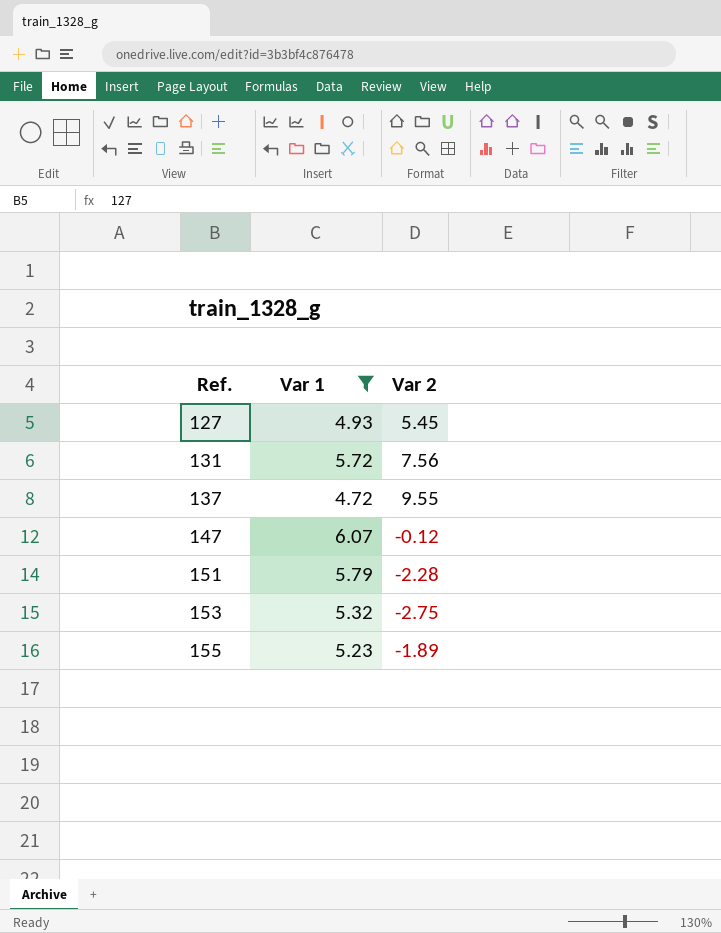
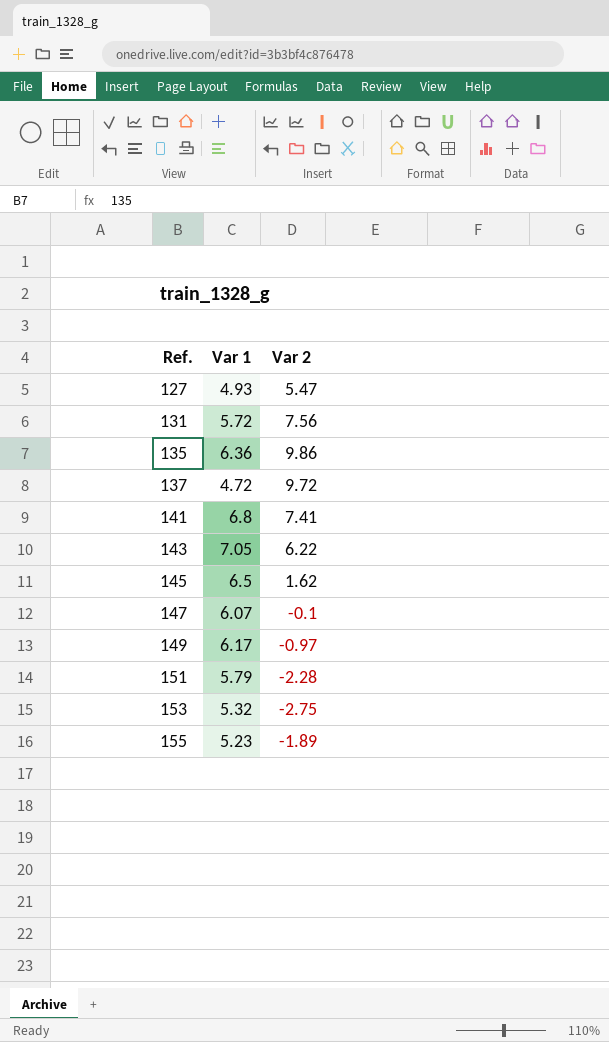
filter: Var 1 <= 6.07 -> none
127 | Var 2: 5.45 -> 5.47
137 | Var 2: 9.55 -> 9.72
147 | Var 2: -0.12 -> -0.1

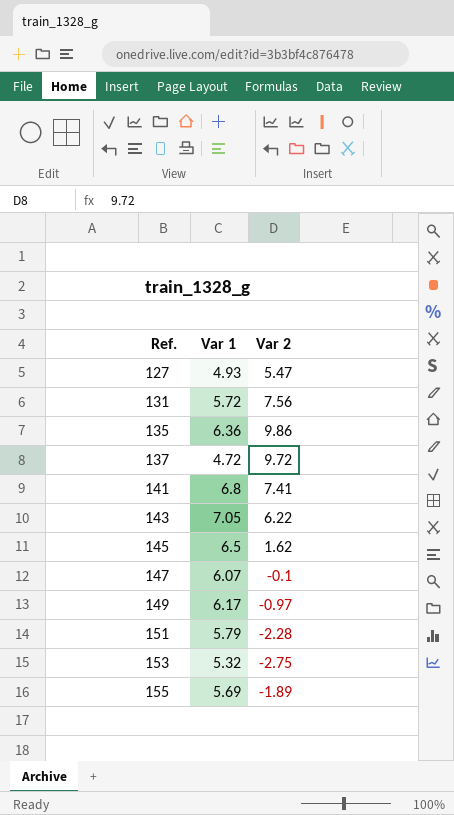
155 | Var 1: 5.23 -> 5.69

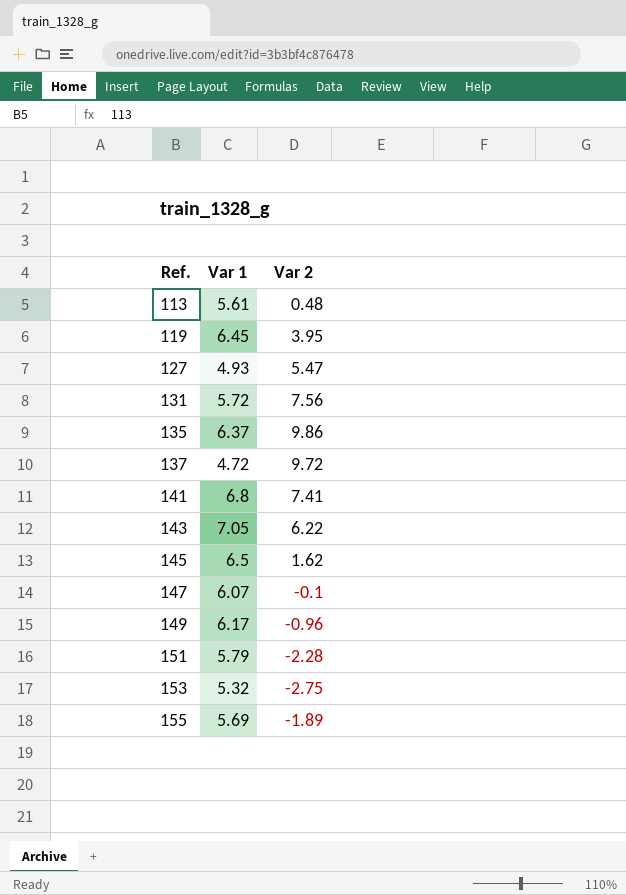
row 113: none -> 5.61 | 0.48
row 119: none -> 6.45 | 3.95
135 | Var 1: 6.36 -> 6.37
149 | Var 2: -0.97 -> -0.96

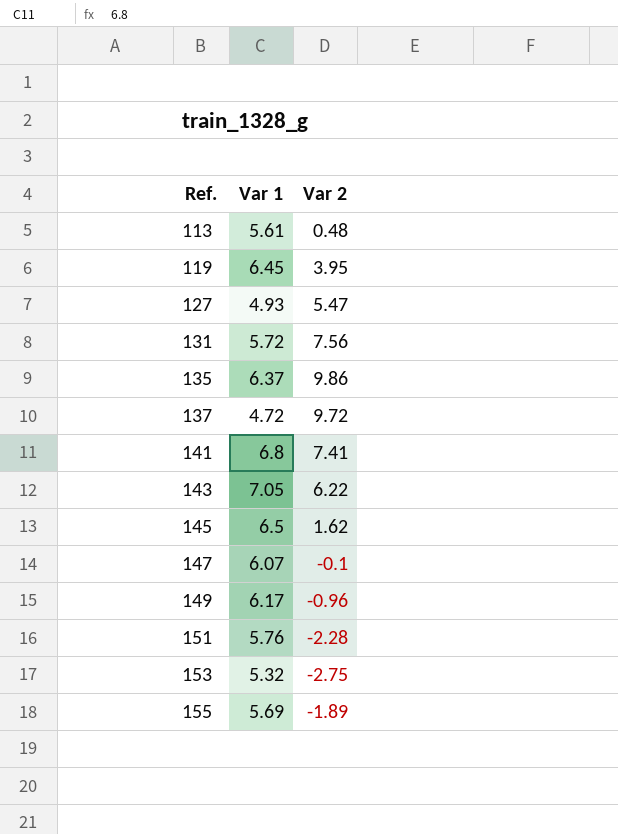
151 | Var 1: 5.79 -> 5.76

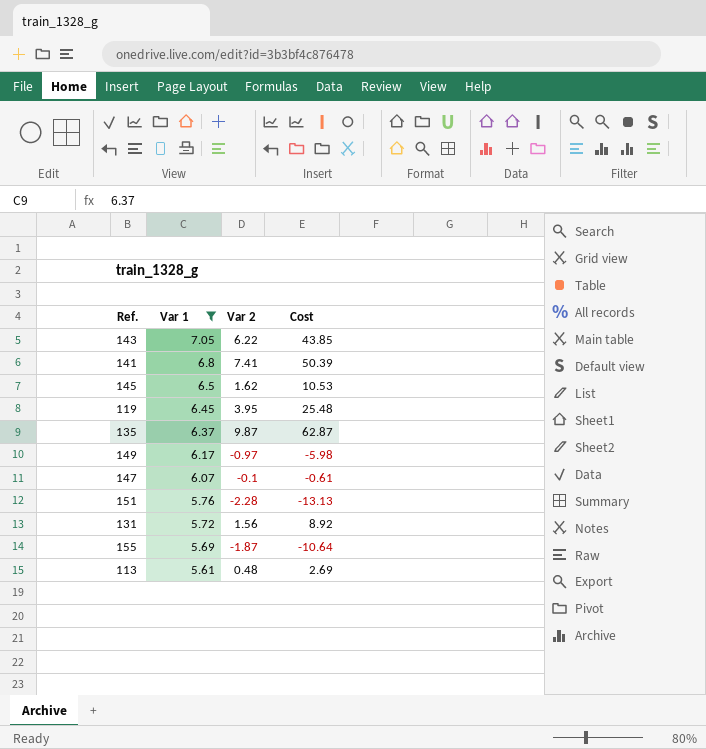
filter: none -> Var 1 >= 5.61
row order: Ref. ascending -> Var 1 descending
column Cost | formula: none -> [Var 1] * [Var 2]
135 | Var 2: 9.86 -> 9.87
149 | Var 2: -0.96 -> -0.97
131 | Var 2: 7.56 -> 1.56
155 | Var 2: -1.89 -> -1.87

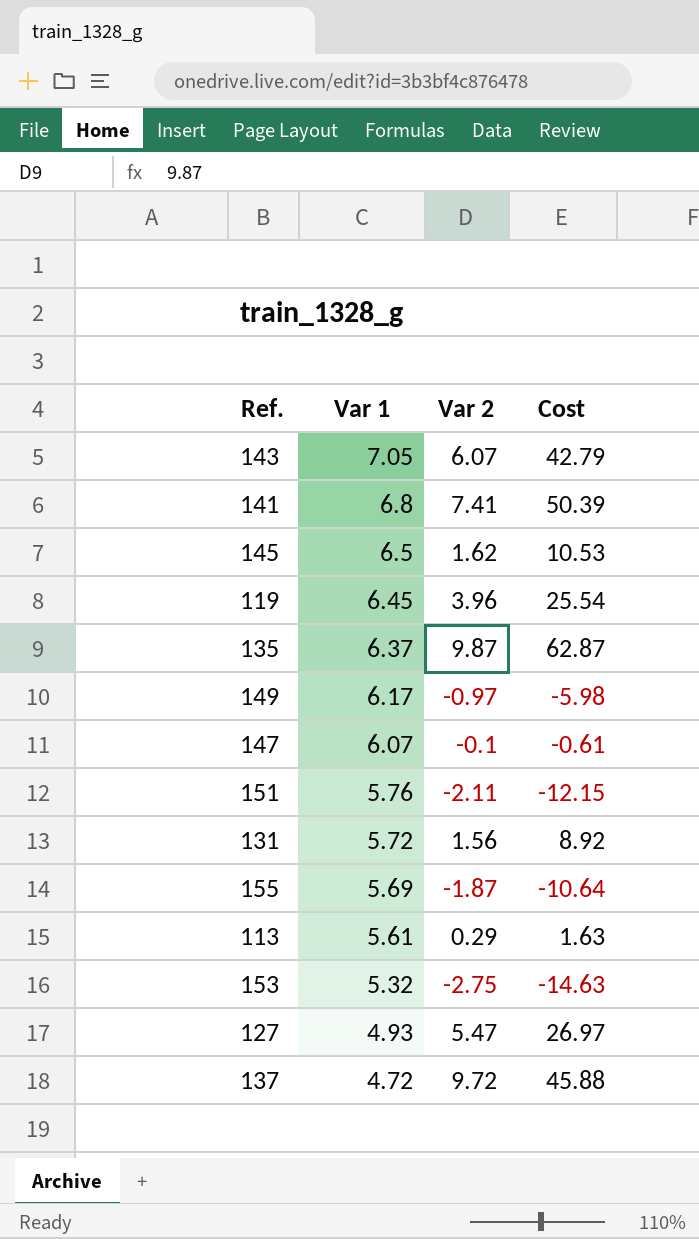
filter: Var 1 >= 5.61 -> none
143 | Var 2: 6.22 -> 6.07
143 | Cost: 43.85 -> 42.79
119 | Var 2: 3.95 -> 3.96
119 | Cost: 25.48 -> 25.54
151 | Var 2: -2.28 -> -2.11
151 | Cost: -13.13 -> -12.15
113 | Var 2: 0.48 -> 0.29
113 | Cost: 2.69 -> 1.63

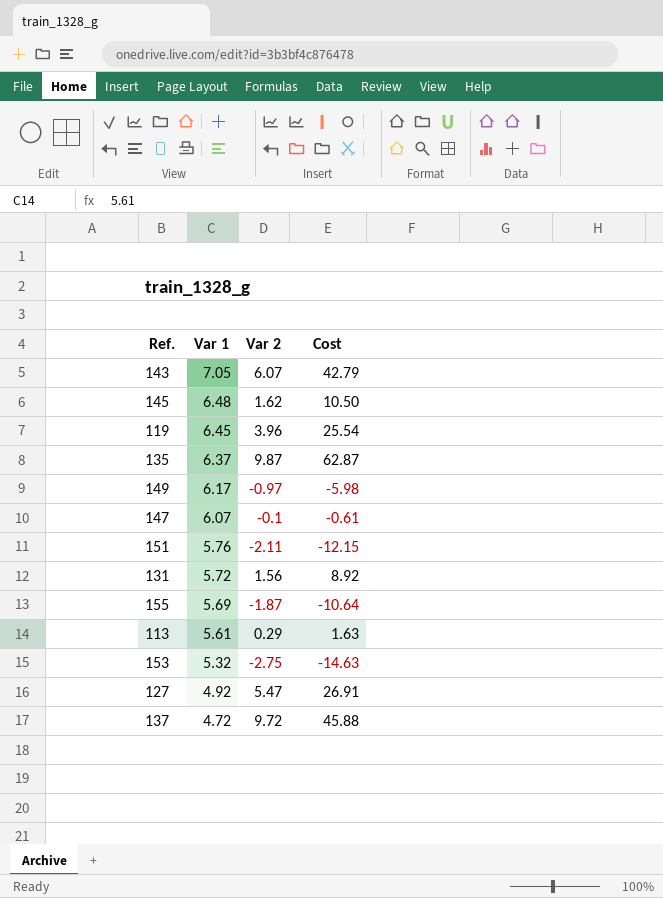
row 141: 6.8 | 7.41 | 50.39 -> none
145 | Var 1: 6.5 -> 6.48
145 | Cost: 10.53 -> 10.50
127 | Var 1: 4.93 -> 4.92
127 | Cost: 26.97 -> 26.91

